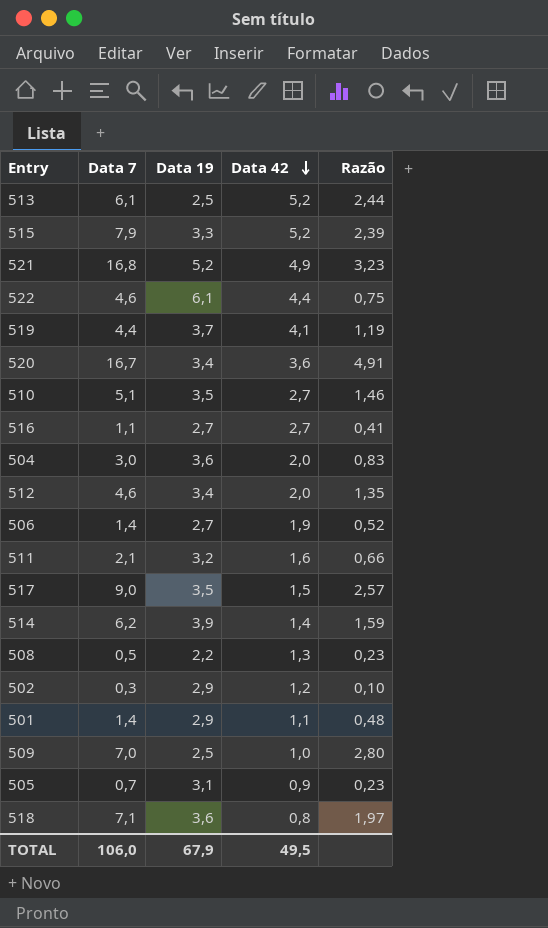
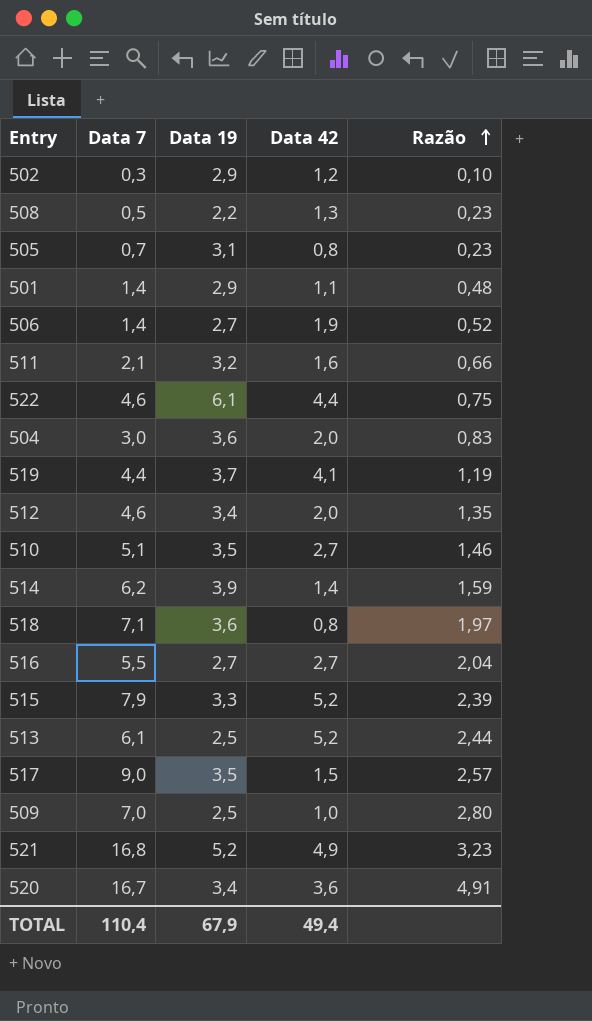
row order: Data 42 descending -> Razão ascending
505 | Data 42: 0,9 -> 0,8
516 | Data 7: 1,1 -> 5,5
516 | Razão: 0,41 -> 2,04
TOTAL | Data 7: 106,0 -> 110,4
TOTAL | Data 42: 49,5 -> 49,4

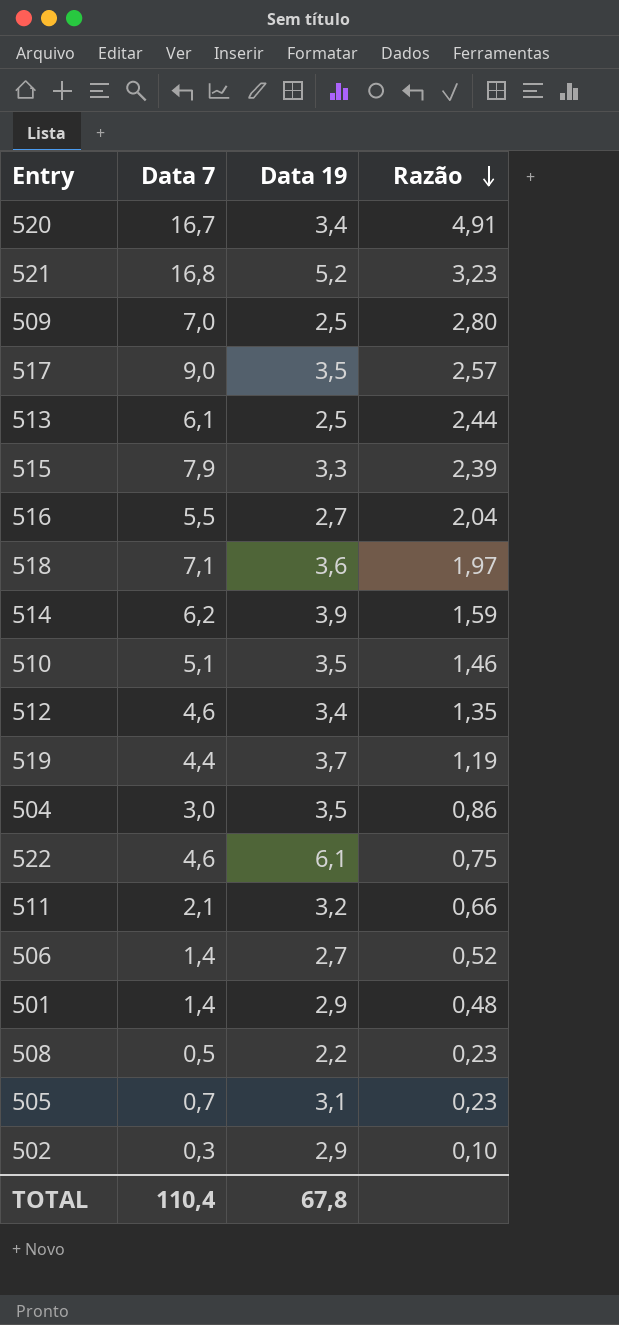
row order: Razão ascending -> Razão descending
column Data 42 | position: 4 -> none
504 | Data 19: 3,6 -> 3,5
504 | Razão: 0,83 -> 0,86
TOTAL | Data 19: 67,9 -> 67,8

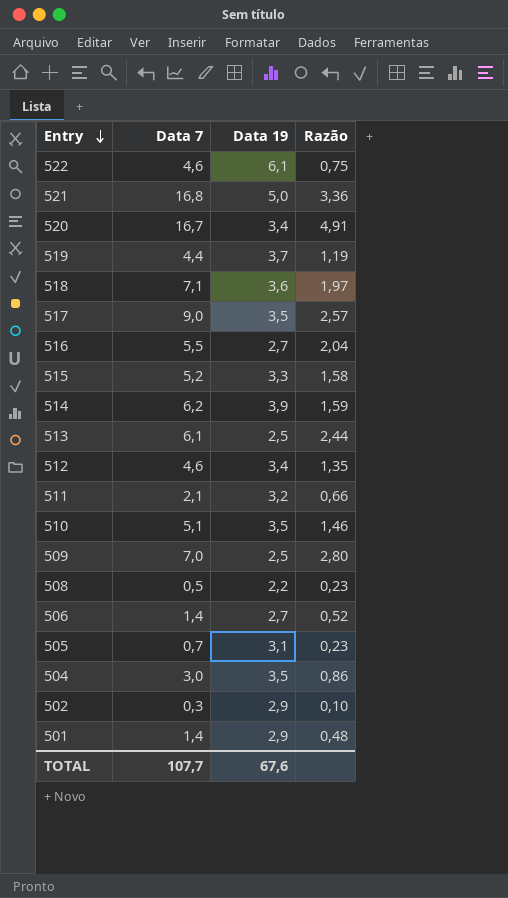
row order: Razão descending -> Entry descending
521 | Data 19: 5,2 -> 5,0
521 | Razão: 3,23 -> 3,36
515 | Data 7: 7,9 -> 5,2
515 | Razão: 2,39 -> 1,58
TOTAL | Data 7: 110,4 -> 107,7
TOTAL | Data 19: 67,8 -> 67,6

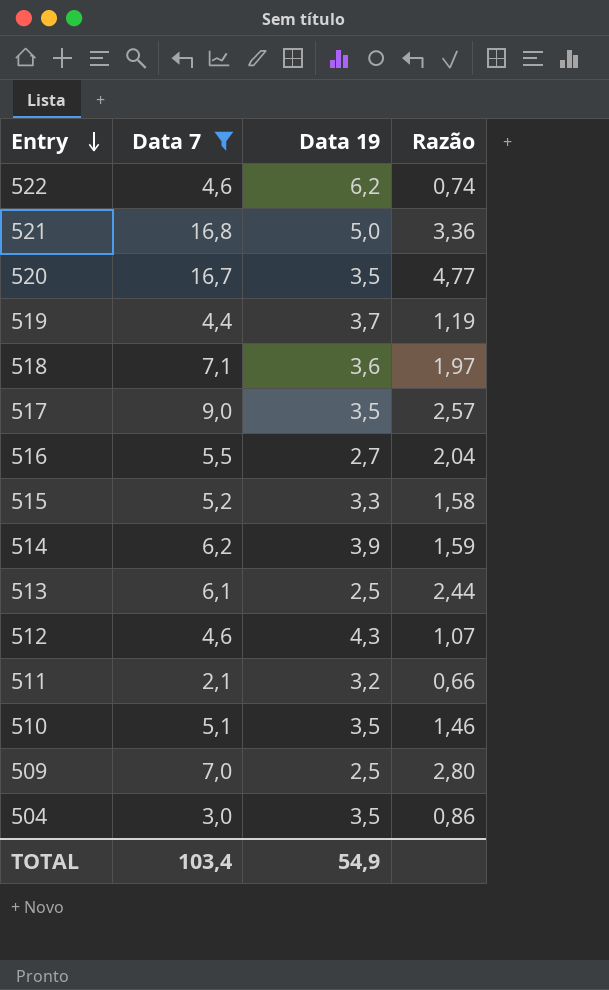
filter: none -> Data 7 >= 2,1
522 | Data 19: 6,1 -> 6,2
522 | Razão: 0,75 -> 0,74
520 | Data 19: 3,4 -> 3,5
520 | Razão: 4,91 -> 4,77
512 | Data 19: 3,4 -> 4,3
512 | Razão: 1,35 -> 1,07
TOTAL | Data 7: 107,7 -> 103,4
TOTAL | Data 19: 67,6 -> 54,9

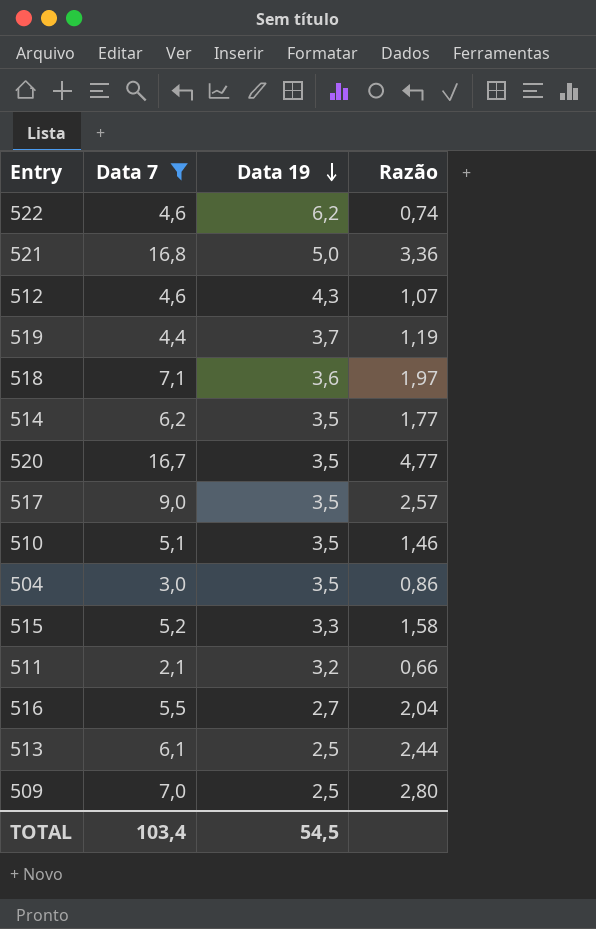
row order: Entry descending -> Data 19 descending
514 | Data 19: 3,9 -> 3,5
514 | Razão: 1,59 -> 1,77
TOTAL | Data 19: 54,9 -> 54,5

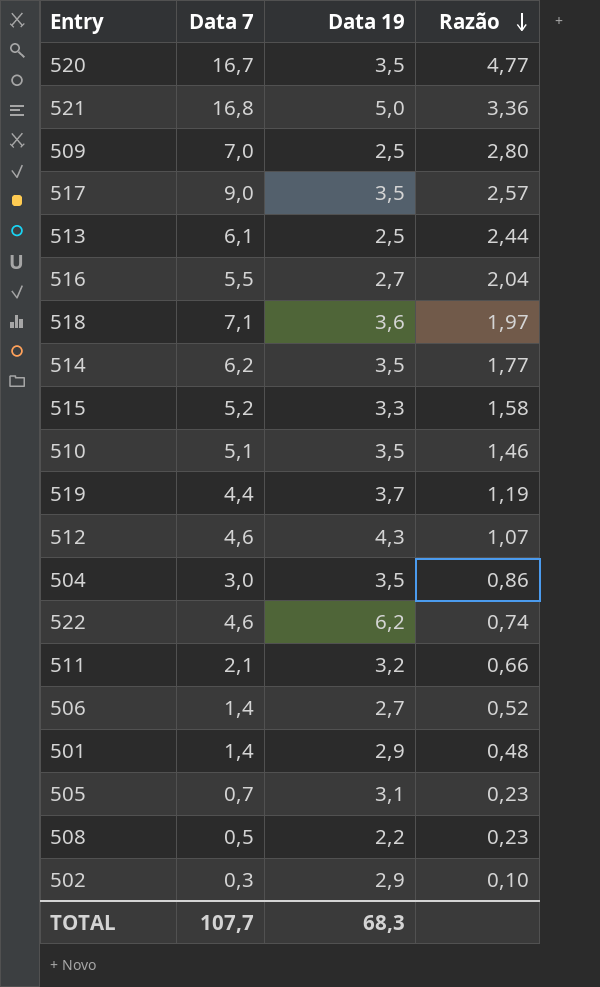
filter: Data 7 >= 2,1 -> none
row order: Data 19 descending -> Razão descending
TOTAL | Data 7: 103,4 -> 107,7
TOTAL | Data 19: 54,5 -> 68,3

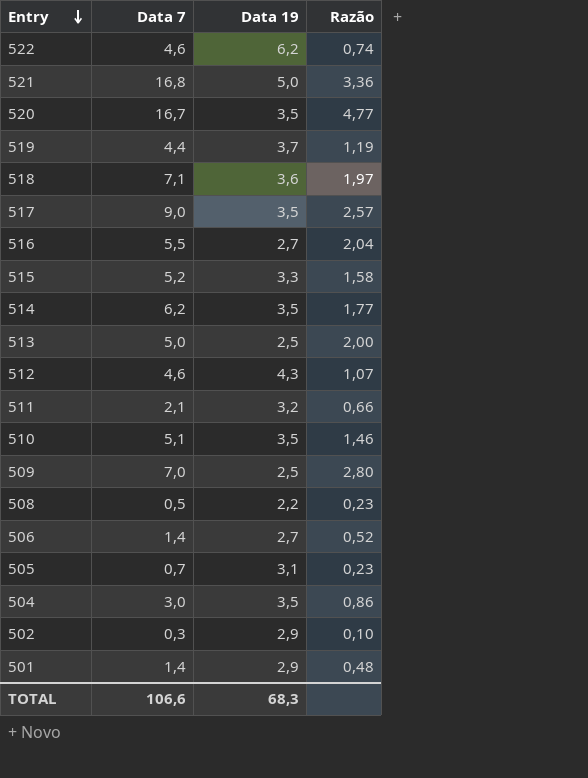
row order: Razão descending -> Entry descending
513 | Data 7: 6,1 -> 5,0
513 | Razão: 2,44 -> 2,00
TOTAL | Data 7: 107,7 -> 106,6

